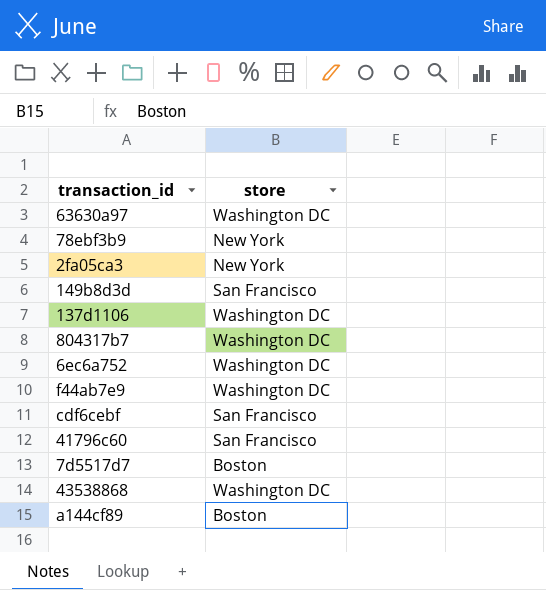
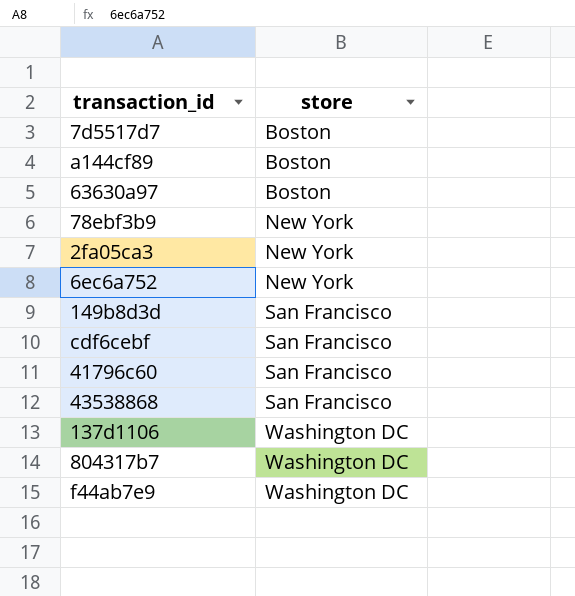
row order: none -> store ascending
63630a97 | store: Washington DC -> Boston
6ec6a752 | store: Washington DC -> New York
43538868 | store: Washington DC -> San Francisco

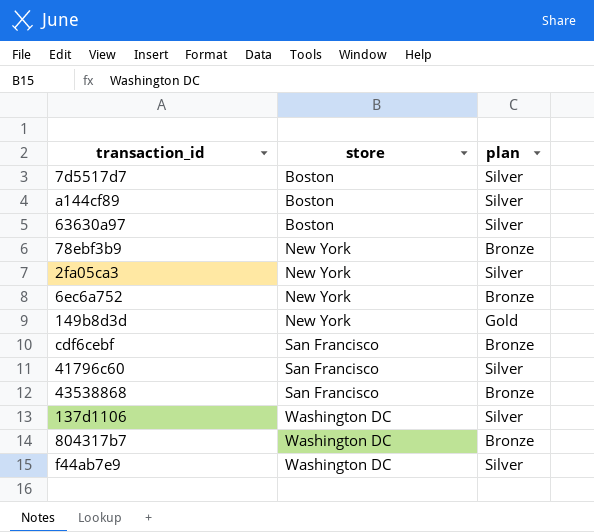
column plan | position: none -> 3
149b8d3d | store: San Francisco -> New York

